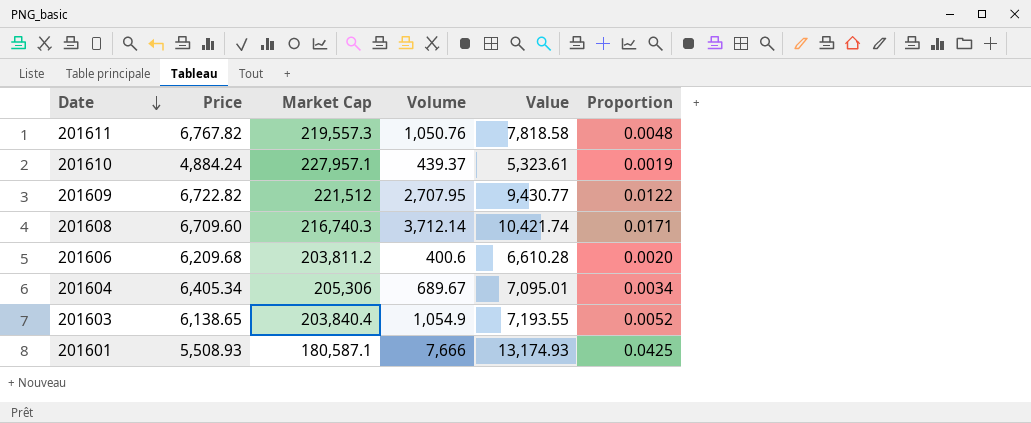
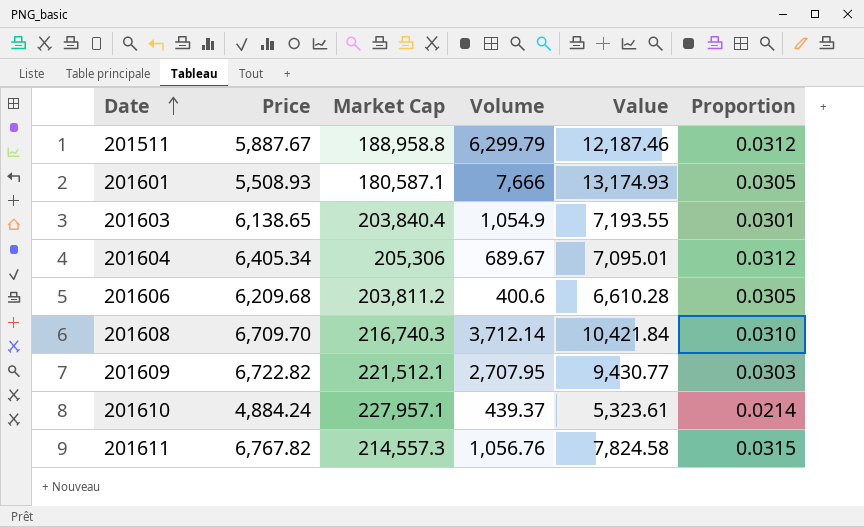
row order: Date descending -> Date ascending
column Proportion | formula: [Volume] / [Market Cap] -> [Price] / [Market Cap]
row 201511: none -> 5,887.67 | 188,958.8 | 6,299.79 | 12,187.46 | 0.0312
201608 | Price: 6,709.60 -> 6,709.70
201608 | Value: 10,421.74 -> 10,421.84
201609 | Market Cap: 221,512 -> 221,512.1
201611 | Market Cap: 219,557.3 -> 214,557.3
201611 | Volume: 1,050.76 -> 1,056.76
201611 | Value: 7,818.58 -> 7,824.58

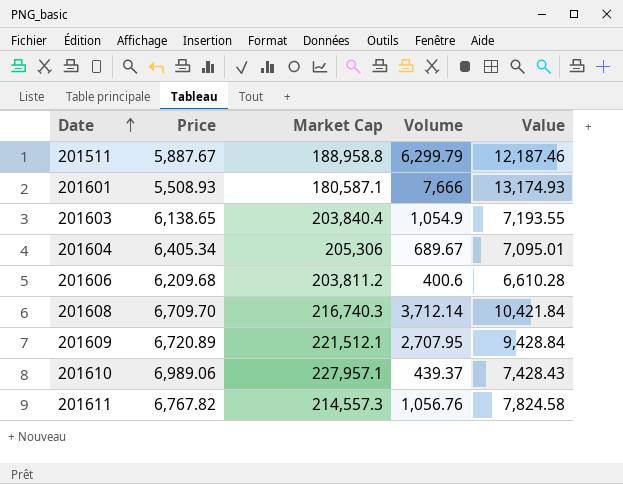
column Proportion | formula: [Price] / [Market Cap] -> none
201609 | Price: 6,722.82 -> 6,720.89
201609 | Value: 9,430.77 -> 9,428.84
201610 | Price: 4,884.24 -> 6,989.06
201610 | Value: 5,323.61 -> 7,428.43

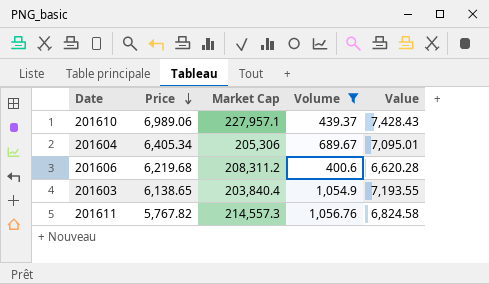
filter: none -> Volume <= 1,056.76
row order: Date ascending -> Price descending
201606 | Price: 6,209.68 -> 6,219.68
201606 | Market Cap: 203,811.2 -> 208,311.2
201606 | Value: 6,610.28 -> 6,620.28
201611 | Price: 6,767.82 -> 5,767.82
201611 | Value: 7,824.58 -> 6,824.58

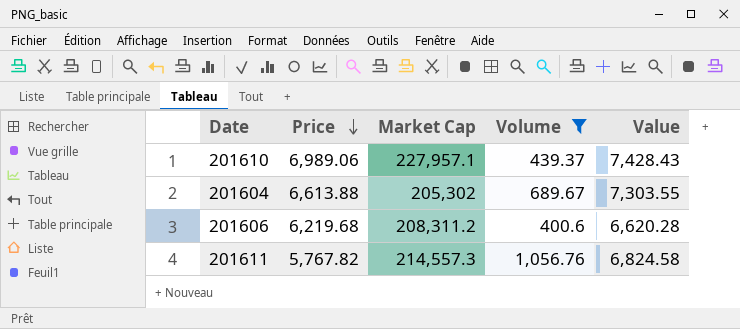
row 201603: 6,138.65 | 203,840.4 | 1,054.9 | 7,193.55 -> none
201604 | Price: 6,405.34 -> 6,613.88
201604 | Market Cap: 205,306 -> 205,302
201604 | Value: 7,095.01 -> 7,303.55

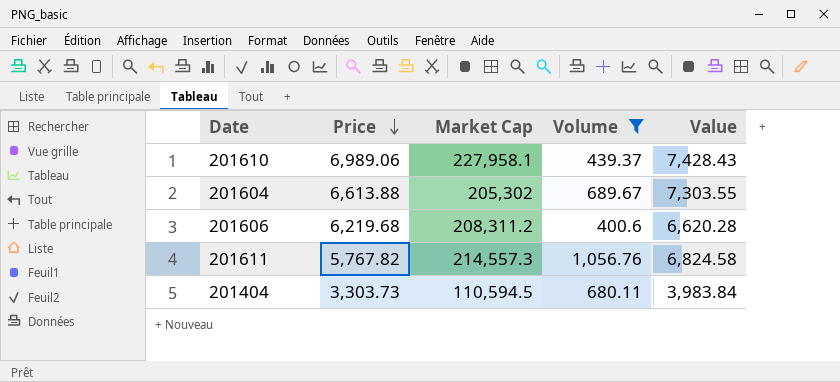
201610 | Market Cap: 227,957.1 -> 227,958.1
row 201404: none -> 3,303.73 | 110,594.5 | 680.11 | 3,983.84

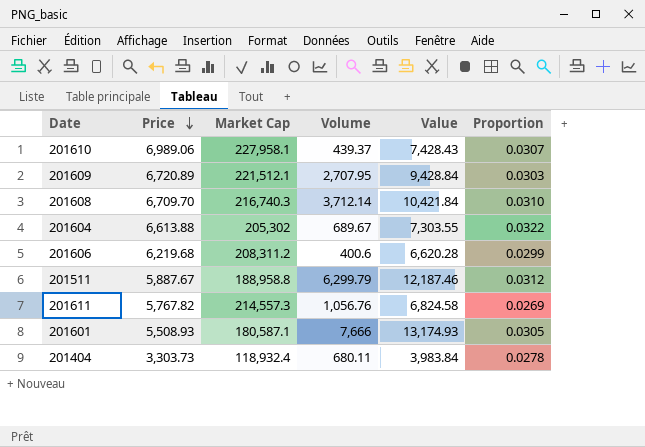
filter: Volume <= 1,056.76 -> none
column Proportion | formula: none -> [Price] / [Market Cap]
201404 | Market Cap: 110,594.5 -> 118,932.4

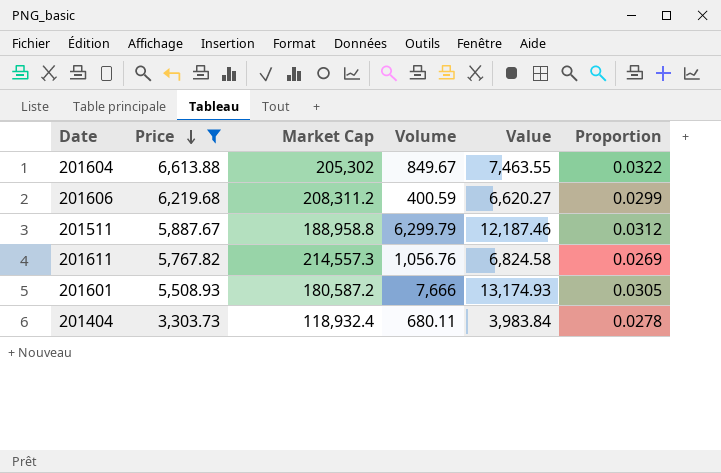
filter: none -> Price <= 6,613.88
201604 | Volume: 689.67 -> 849.67
201604 | Value: 7,303.55 -> 7,463.55
201606 | Volume: 400.6 -> 400.59
201606 | Value: 6,620.28 -> 6,620.27
201601 | Market Cap: 180,587.1 -> 180,587.2

